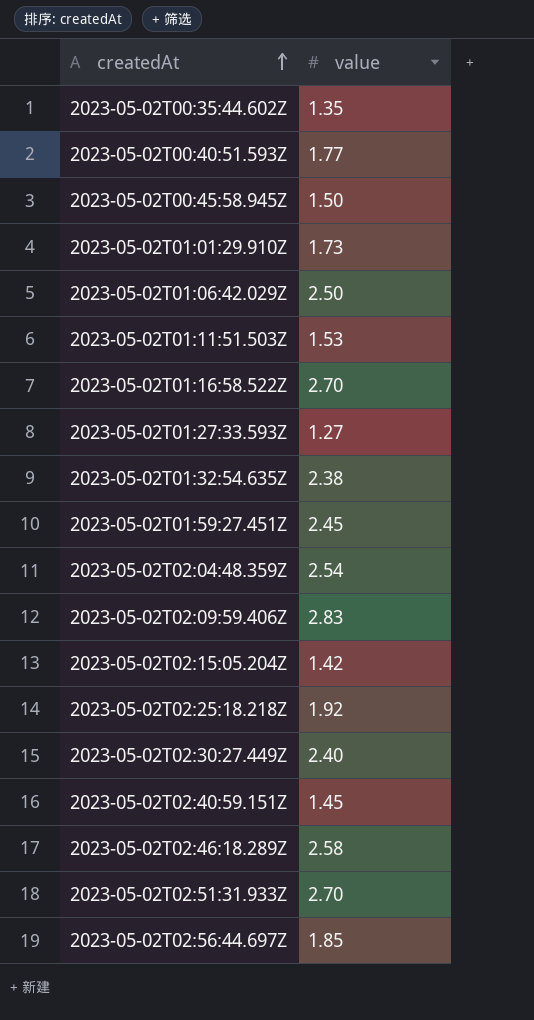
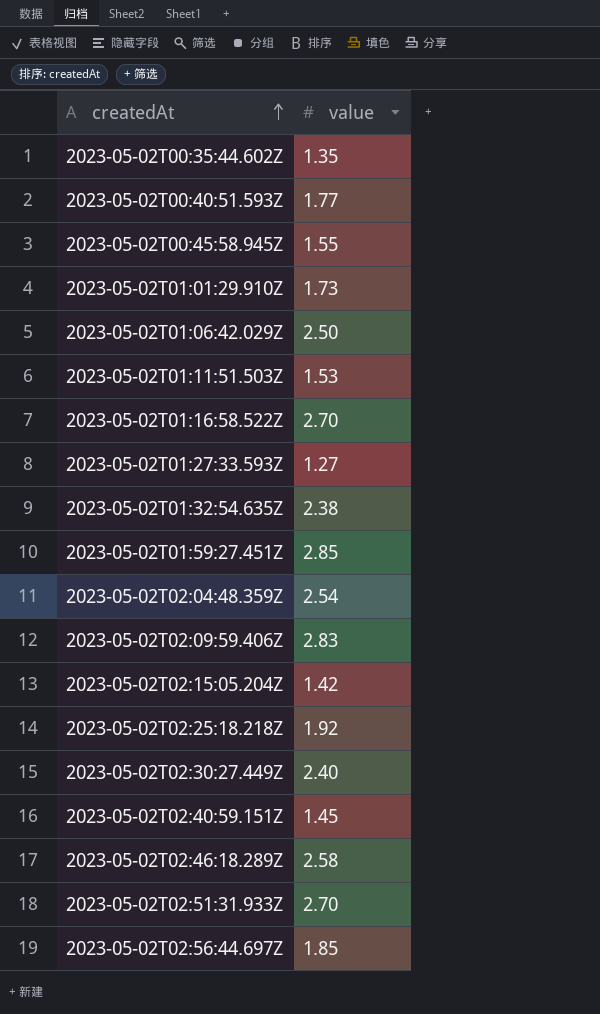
2023-05-02T00:45:58.945Z | value: 1.50 -> 1.55
2023-05-02T01:59:27.451Z | value: 2.45 -> 2.85

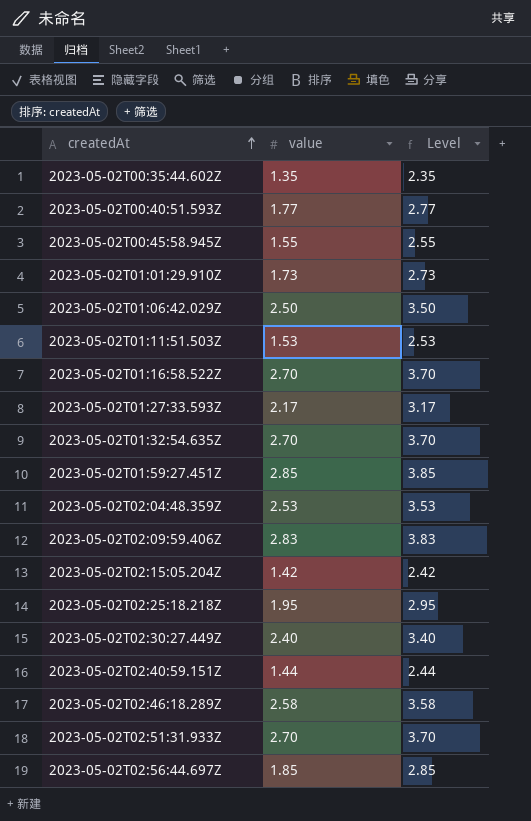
column Level | formula: none -> [value] + 1
2023-05-02T01:27:33.593Z | value: 1.27 -> 2.17
2023-05-02T01:32:54.635Z | value: 2.38 -> 2.70
2023-05-02T02:04:48.359Z | value: 2.54 -> 2.53
2023-05-02T02:25:18.218Z | value: 1.92 -> 1.95
2023-05-02T02:40:59.151Z | value: 1.45 -> 1.44

